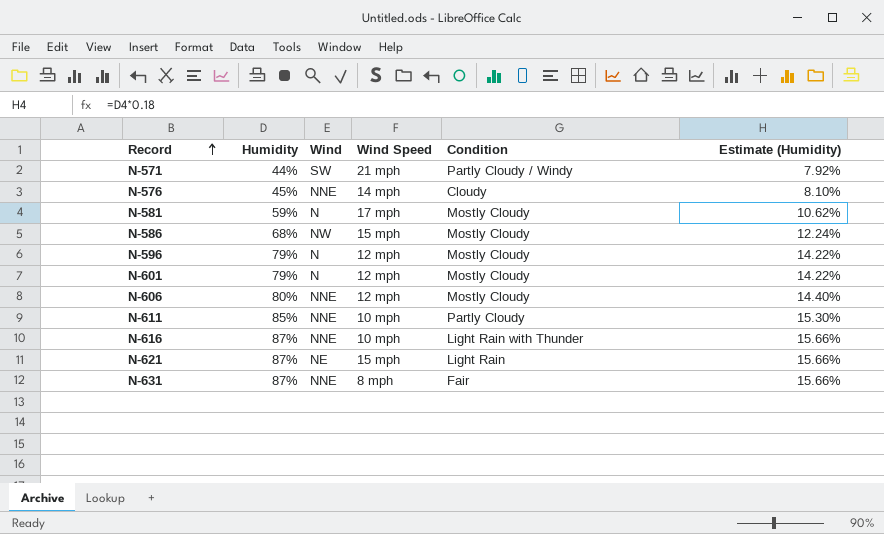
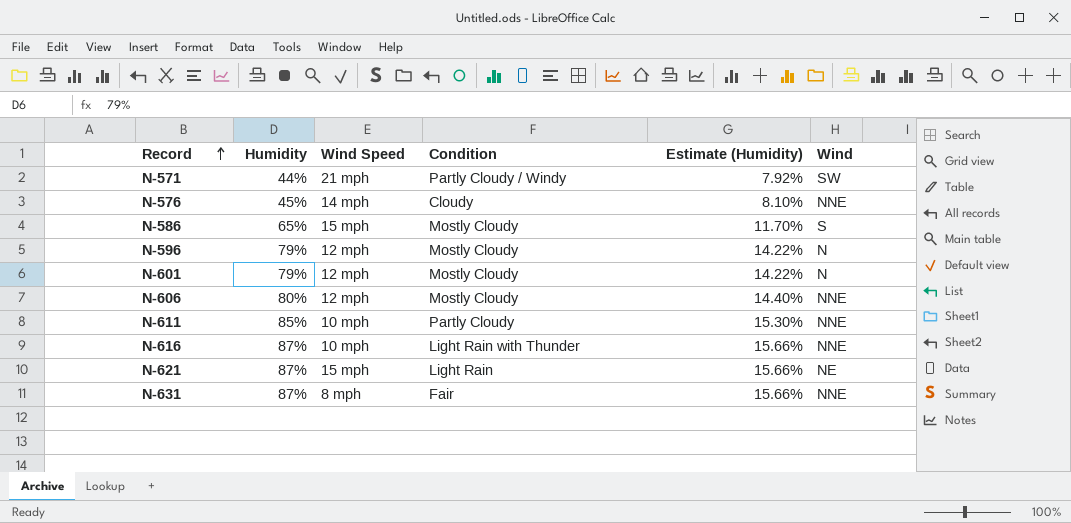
column Wind | position: 3 -> 6
row N-581: 59% | N | 17 mph | Mostly Cloudy | 10.62% -> none
N-586 | Humidity: 68% -> 65%
N-586 | Estimate (Humidity): 12.24% -> 11.70%
N-586 | Wind: NW -> S

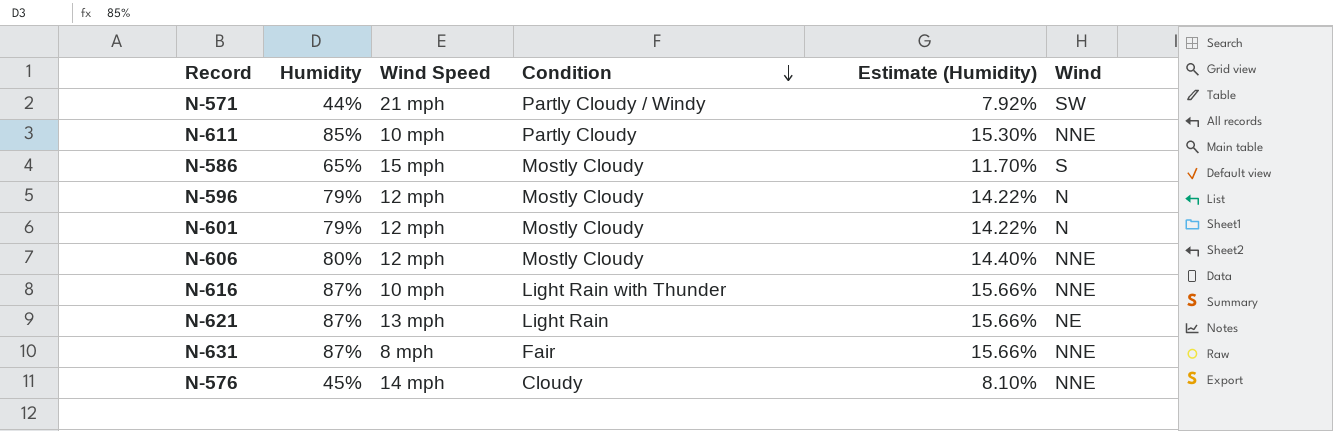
row order: Record ascending -> Condition descending
N-621 | Wind Speed: 15 mph -> 13 mph

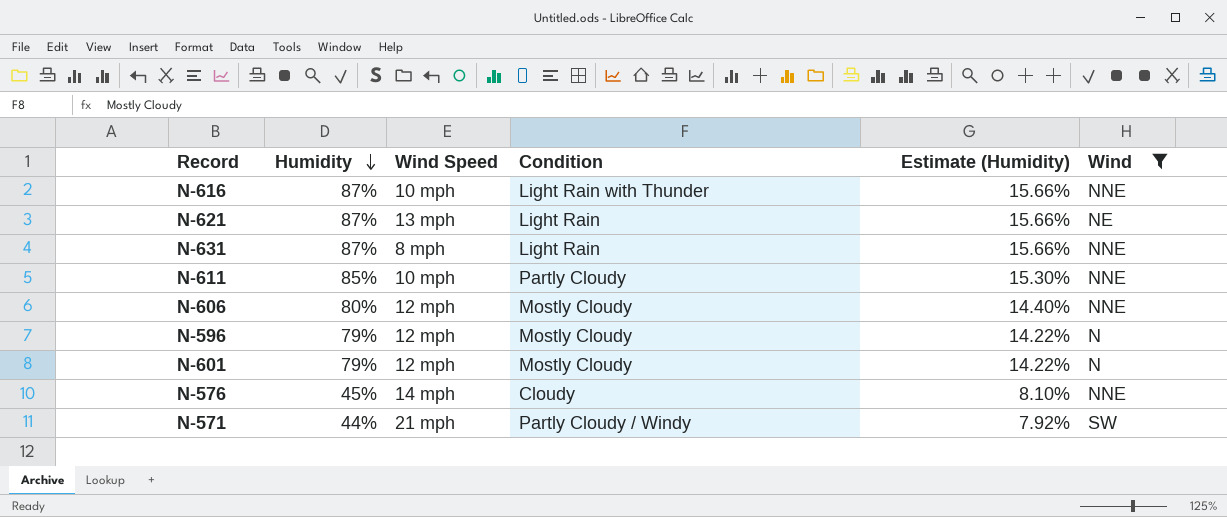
filter: none -> Wind != S
row order: Condition descending -> Humidity descending
N-631 | Condition: Fair -> Light Rain

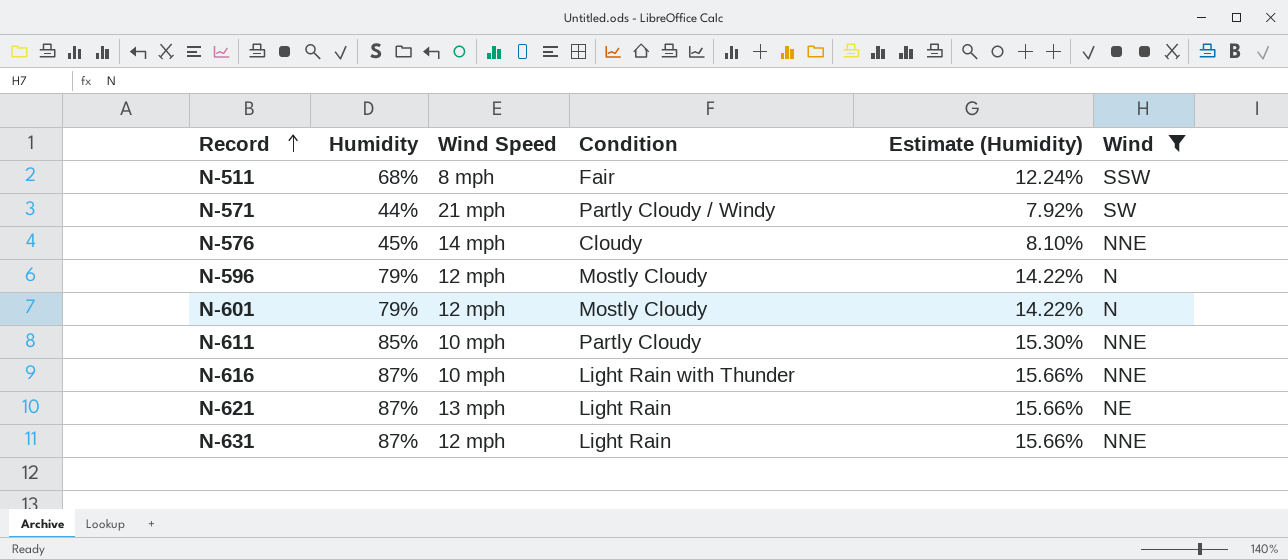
row order: Humidity descending -> Record ascending
row N-606: 80% | 12 mph | Mostly Cloudy | 14.40% | NNE -> none
row N-511: none -> 68% | 8 mph | Fair | 12.24% | SSW
N-631 | Wind Speed: 8 mph -> 12 mph

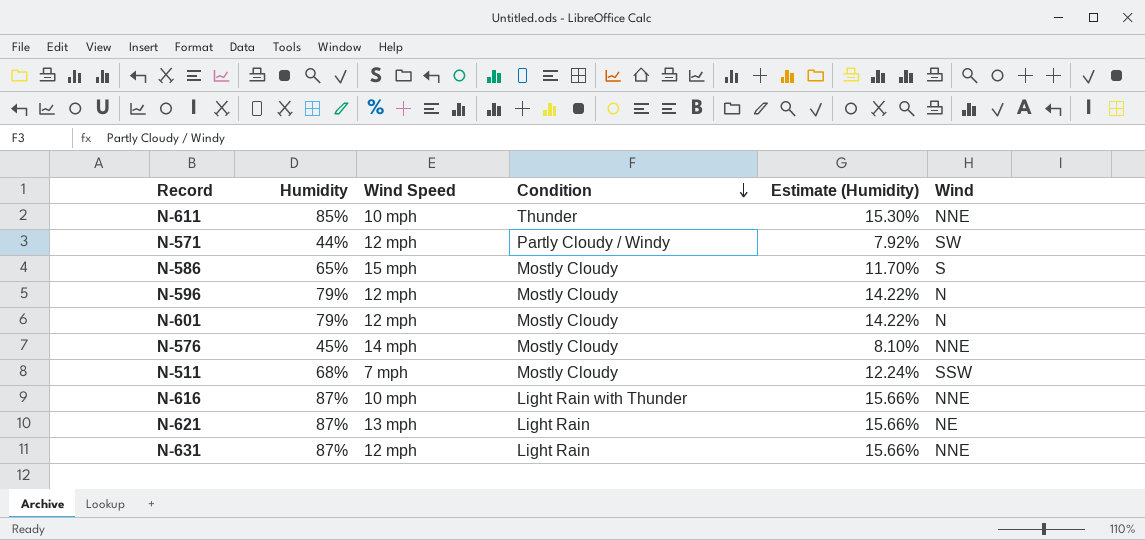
filter: Wind != S -> none
row order: Record ascending -> Condition descending
N-611 | Condition: Partly Cloudy -> Thunder
N-571 | Wind Speed: 21 mph -> 12 mph
N-576 | Condition: Cloudy -> Mostly Cloudy
N-511 | Wind Speed: 8 mph -> 7 mph
N-511 | Condition: Fair -> Mostly Cloudy

